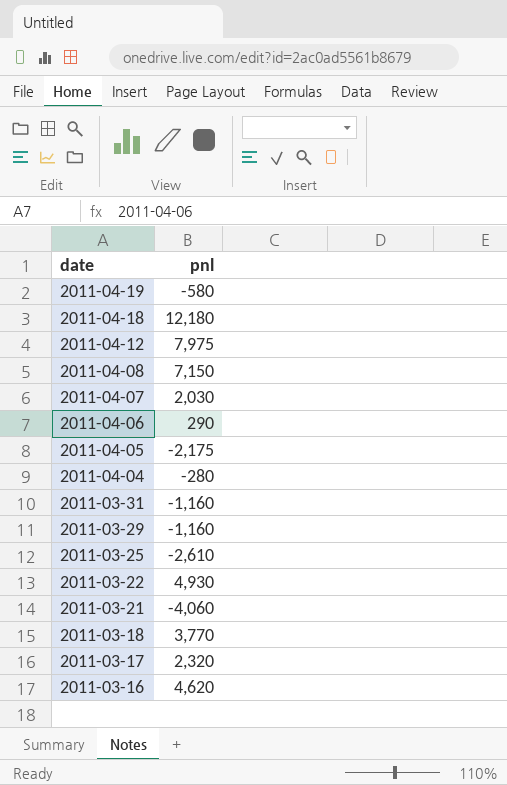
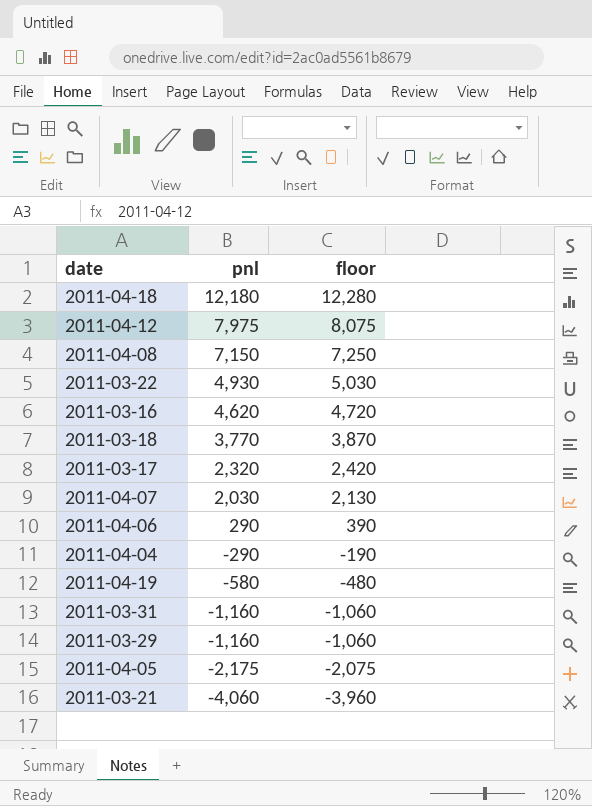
row order: date descending -> pnl descending
column floor | formula: none -> [pnl] + 100
row 2011-03-25: -2,610 -> none
2011-04-04 | pnl: -280 -> -290

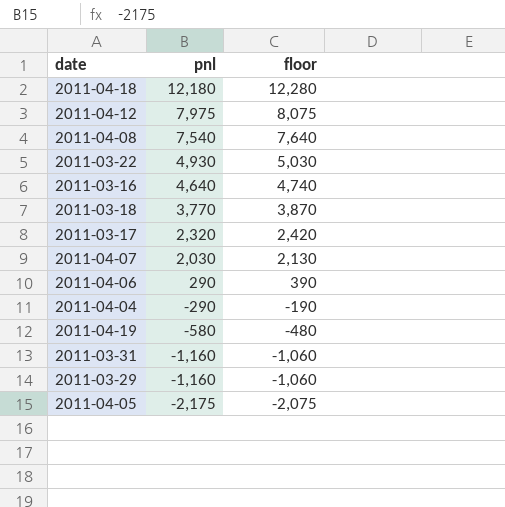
row 2011-03-21: -4,060 | -3,960 -> none
2011-04-08 | pnl: 7,150 -> 7,540
2011-04-08 | floor: 7,250 -> 7,640
2011-03-16 | pnl: 4,620 -> 4,640
2011-03-16 | floor: 4,720 -> 4,740

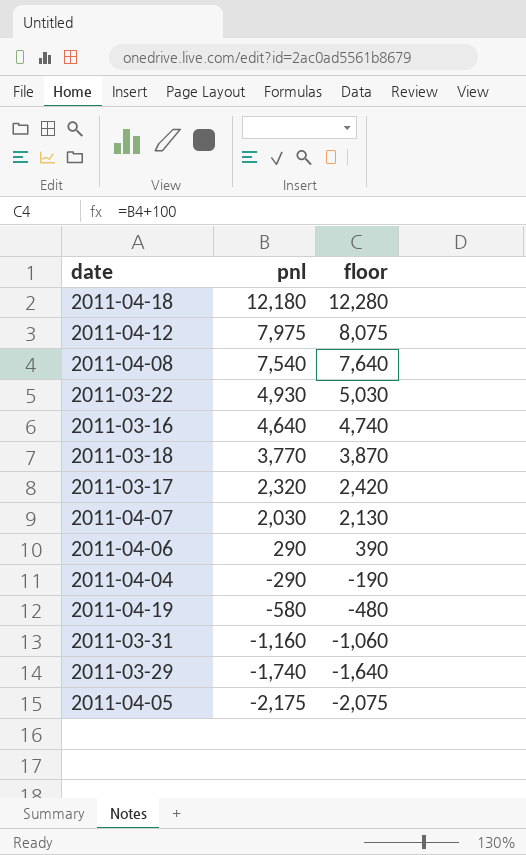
2011-03-29 | pnl: -1,160 -> -1,740
2011-03-29 | floor: -1,060 -> -1,640

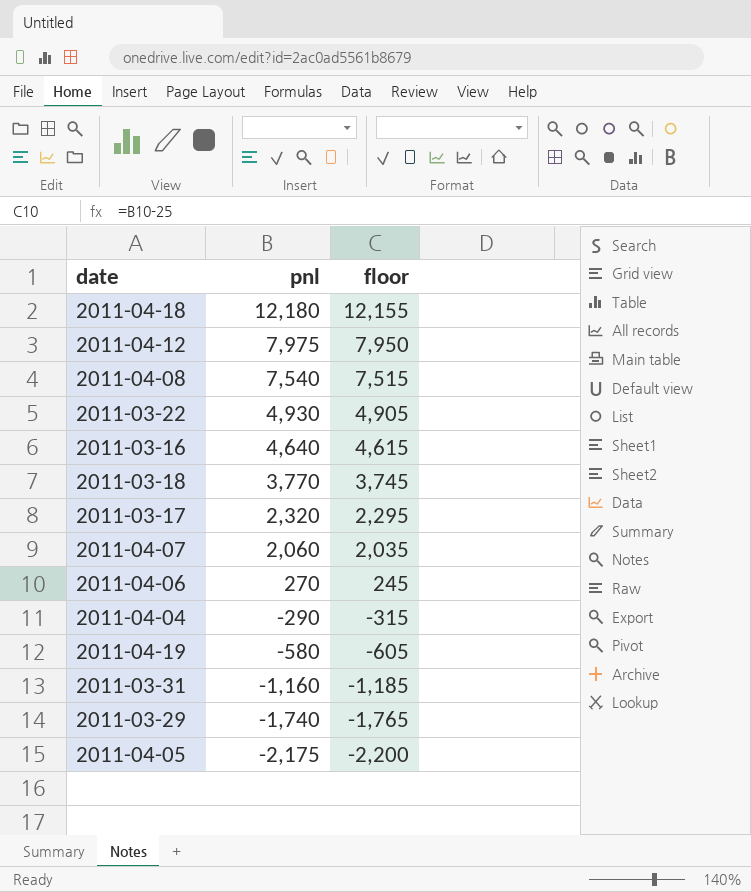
column floor | formula: [pnl] + 100 -> [pnl] - 25
2011-04-07 | pnl: 2,030 -> 2,060
2011-04-06 | pnl: 290 -> 270

